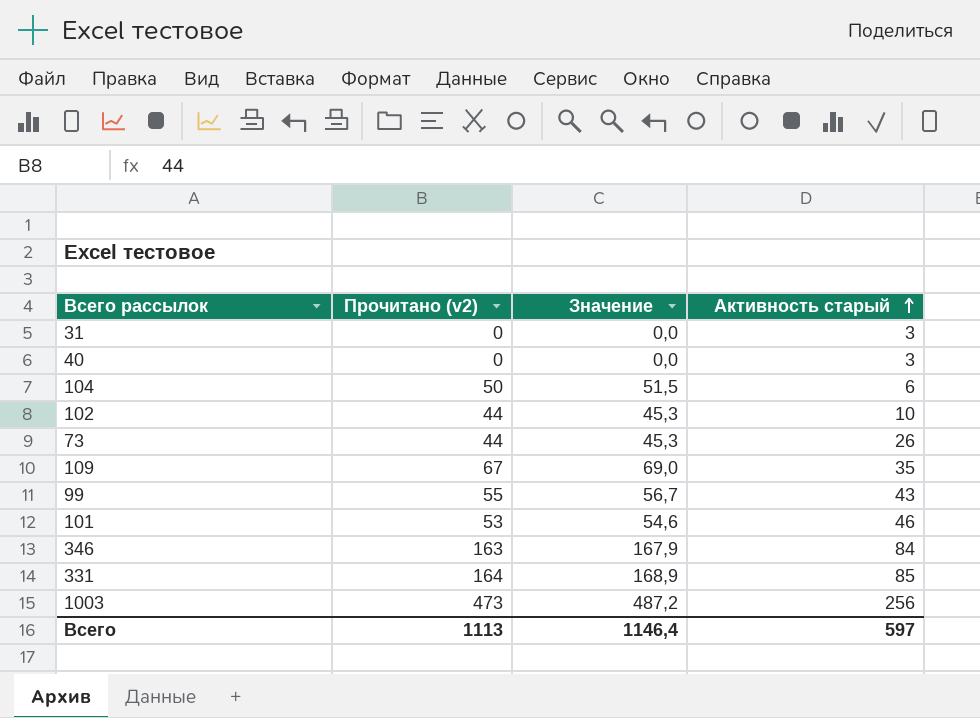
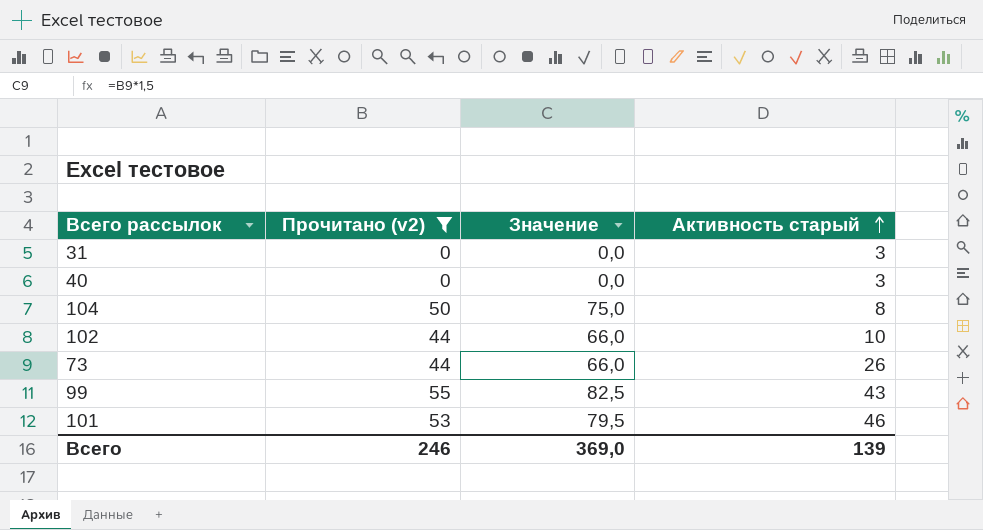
filter: none -> Прочитано (v2) <= 55
column Значение | formula: [Прочитано (v2)] * 1,03 -> [Прочитано (v2)] * 1,5
104 | Активность старый: 6 -> 8
Всего | Прочитано (v2): 1113 -> 246
Всего | Значение: 1146,4 -> 369,0
Всего | Активность старый: 597 -> 139

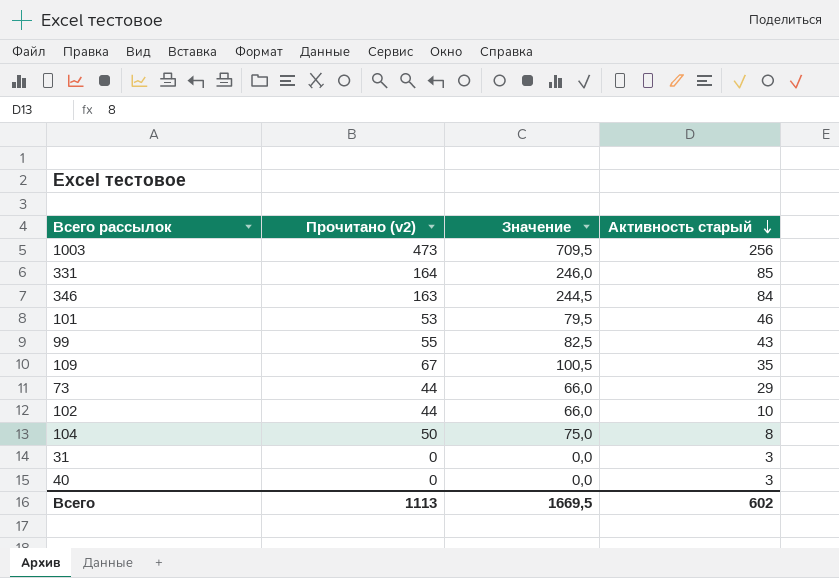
filter: Прочитано (v2) <= 55 -> none
row order: Активность старый ascending -> Активность старый descending
73 | Активность старый: 26 -> 29
Всего | Прочитано (v2): 246 -> 1113
Всего | Значение: 369,0 -> 1669,5
Всего | Активность старый: 139 -> 602

